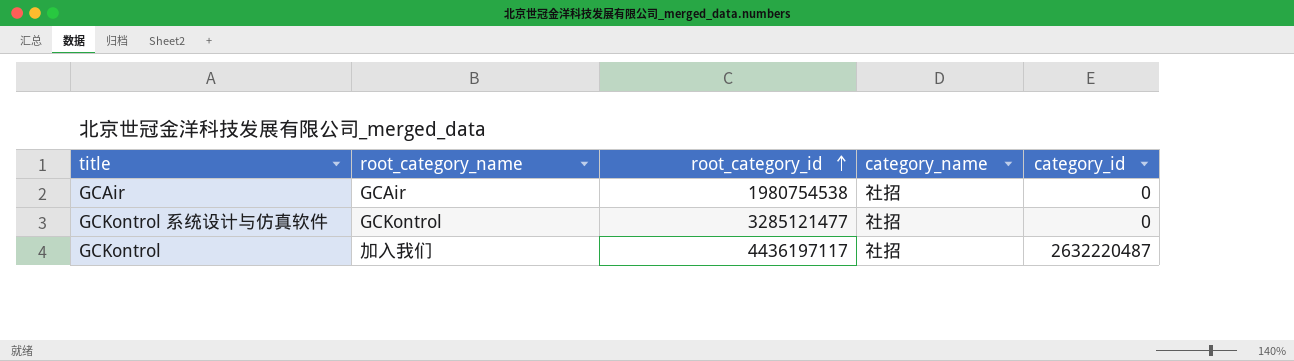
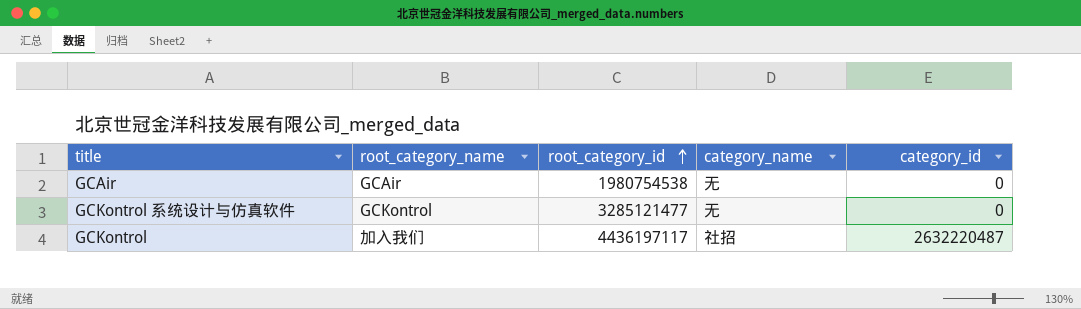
GCAir | category_name: 社招 -> 无
GCKontrol 系统设计与仿真软件 | category_name: 社招 -> 无

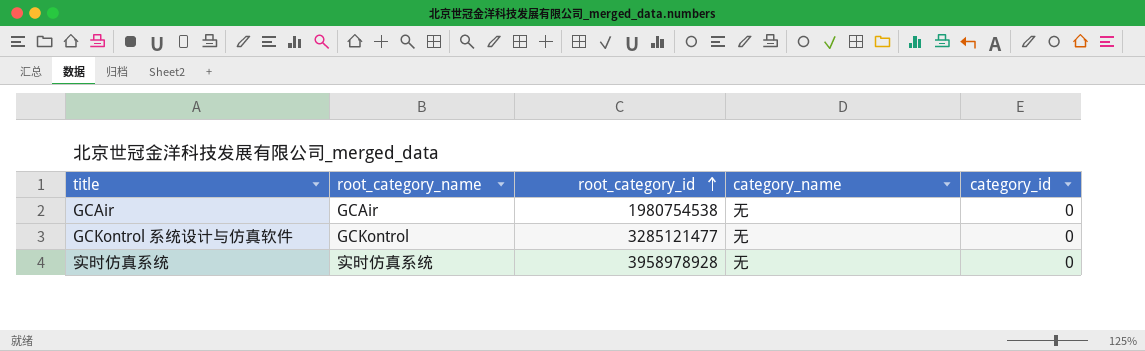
row GCKontrol: 加入我们 | 4436197117 | 社招 | 2632220487 -> none
row 实时仿真系统: none -> 实时仿真系统 | 3958978928 | 无 | 0

